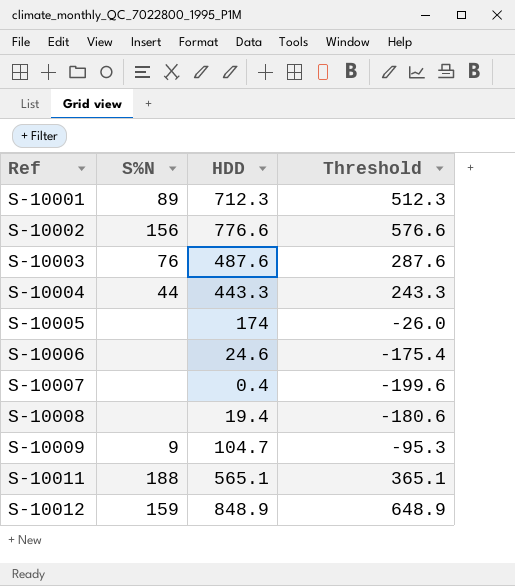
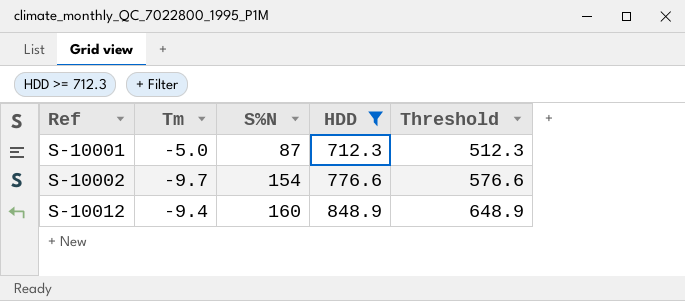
filter: none -> HDD >= 712.3
column Tm | position: none -> 2
S-10001 | S%N: 89 -> 87
S-10002 | S%N: 156 -> 154
S-10012 | S%N: 159 -> 160

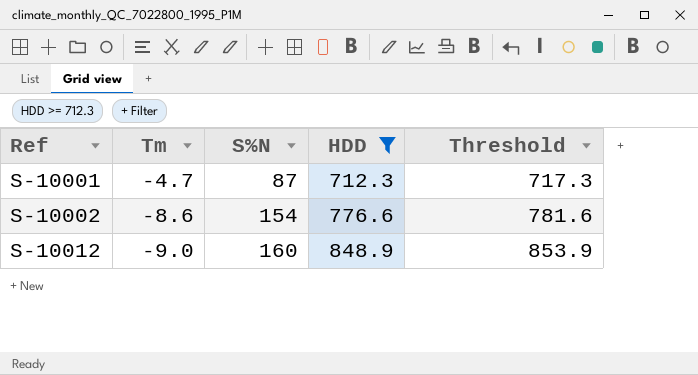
column Threshold | formula: [HDD] - 200 -> [HDD] + 5
S-10001 | Tm: -5.0 -> -4.7
S-10002 | Tm: -9.7 -> -8.6
S-10012 | Tm: -9.4 -> -9.0

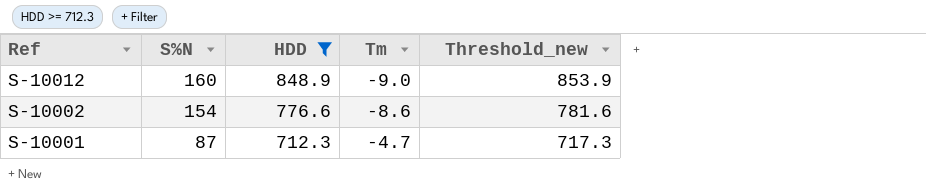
row order: Ref ascending -> Ref descending
column Tm | position: 2 -> 4
column name: Threshold -> Threshold_new

